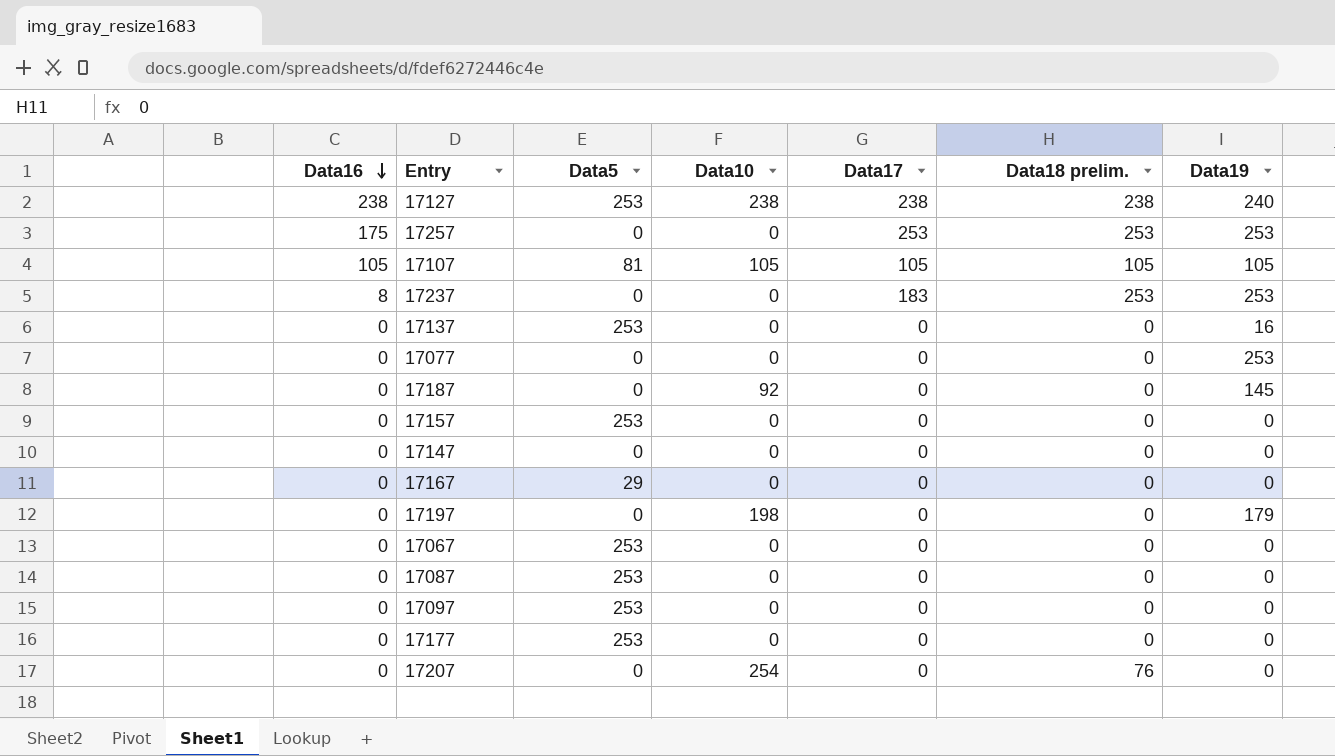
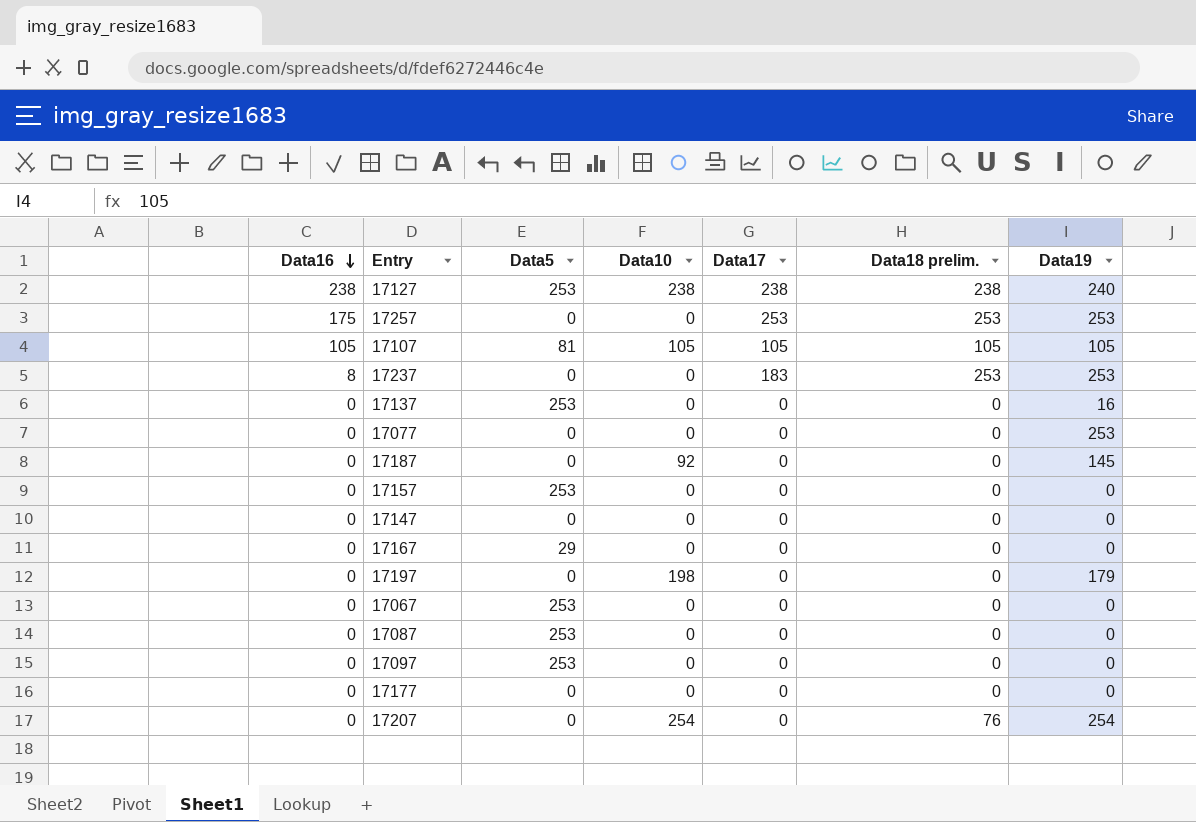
17177 | Data5: 253 -> 0
17207 | Data19: 0 -> 254

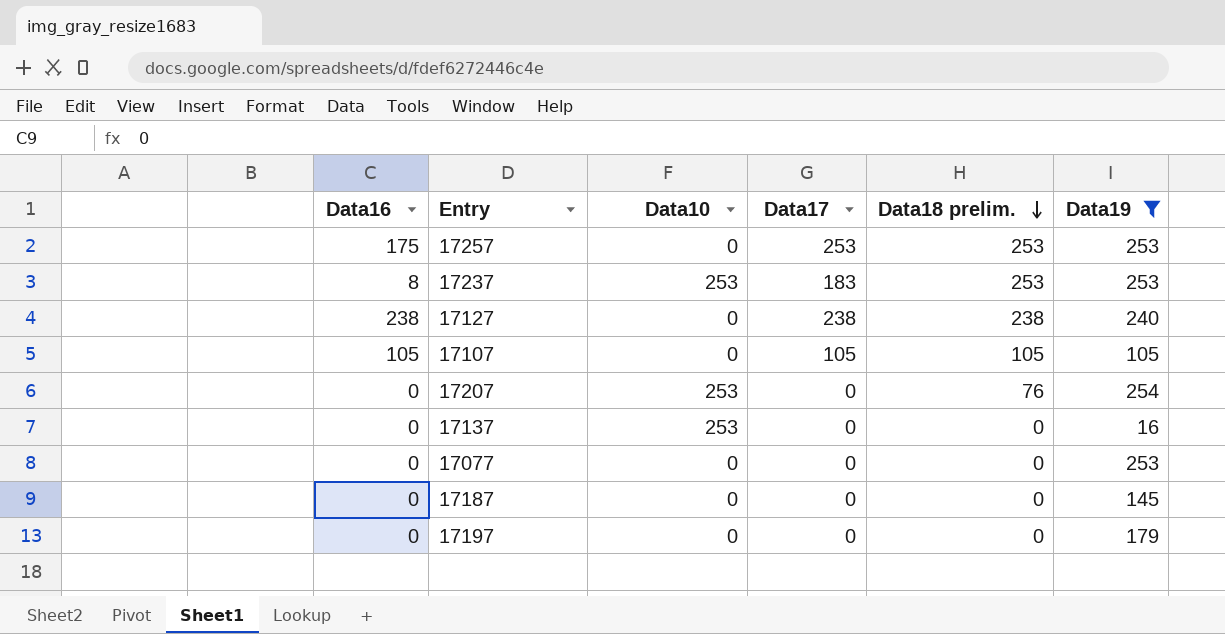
filter: none -> Data19 != 0
row order: Data16 descending -> Data18 prelim. descending
column Data5 | position: 3 -> none
17237 | Data10: 0 -> 253
17127 | Data10: 238 -> 0
17107 | Data10: 105 -> 0
17207 | Data10: 254 -> 253
17137 | Data10: 0 -> 253
17187 | Data10: 92 -> 0
17197 | Data10: 198 -> 0

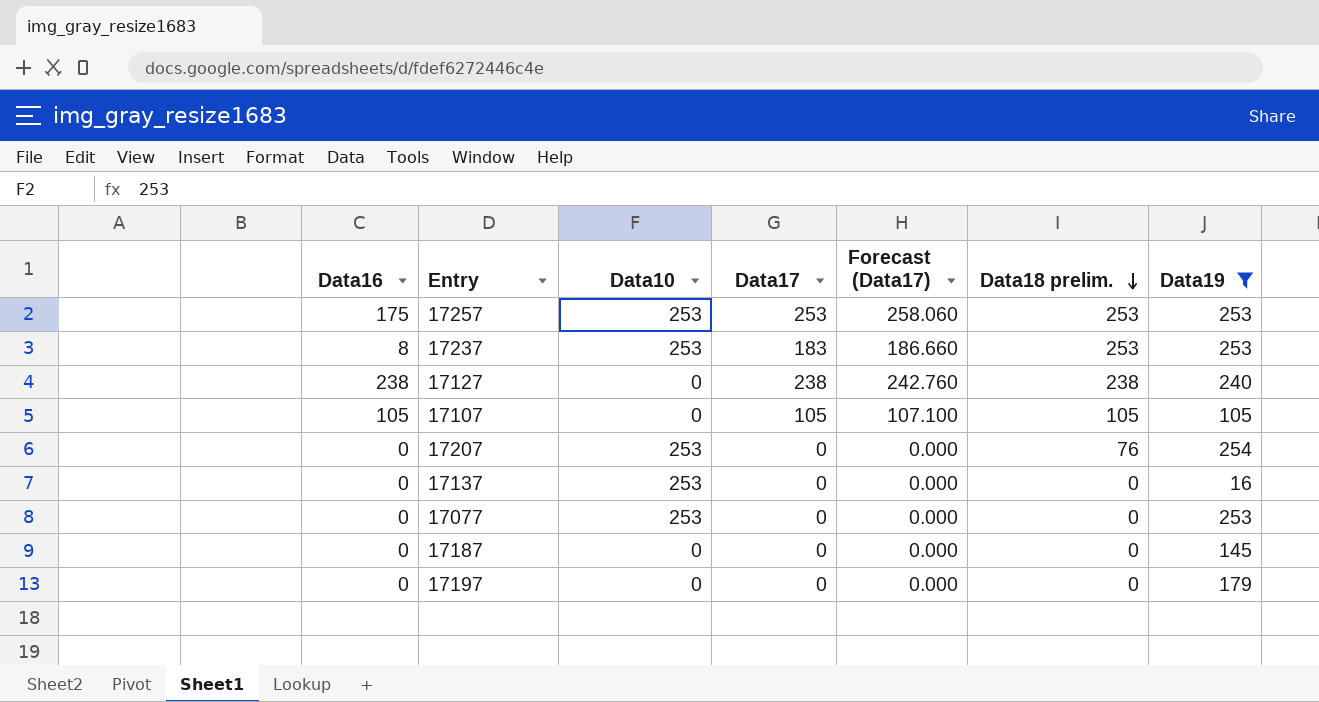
column Forecast (Data17) | formula: none -> [Data17] * 1.02
17257 | Data10: 0 -> 253
17077 | Data10: 0 -> 253

